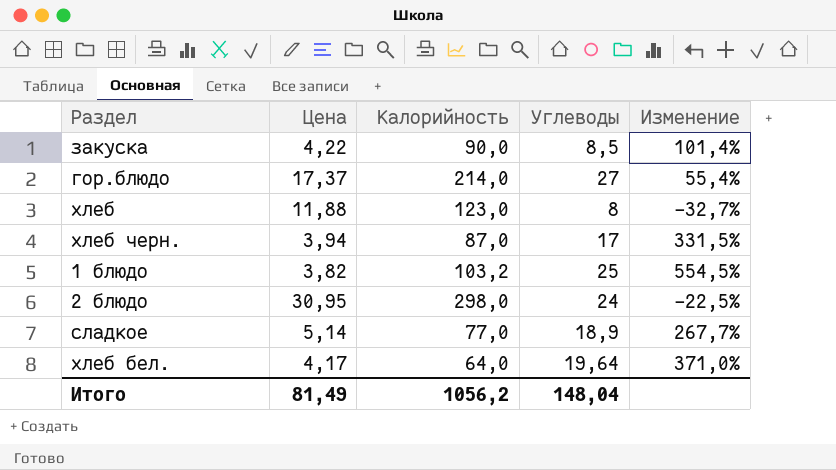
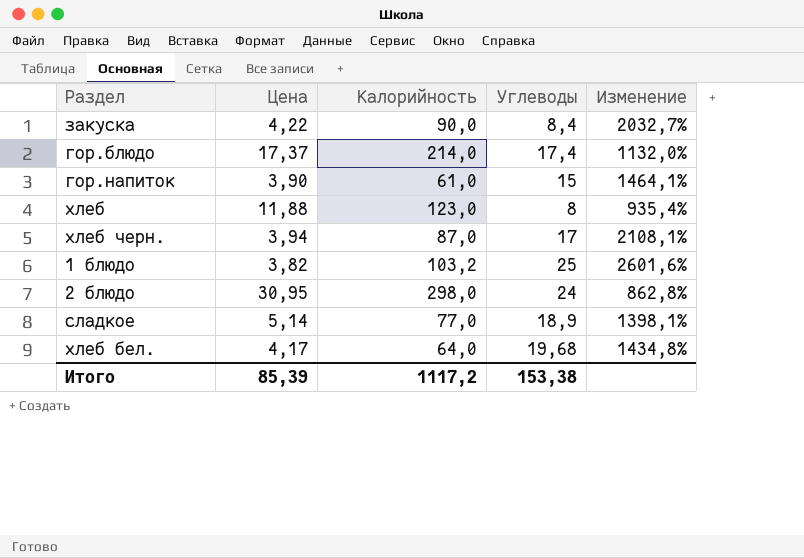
column Изменение | formula: ([Углеводы] - [Цена]) / [Цена] -> ([Калорийность] - [Цена]) / [Цена]
закуска | Углеводы: 8,5 -> 8,4
гор.блюдо | Углеводы: 27 -> 17,4
row гор.напиток: none -> 3,90 | 61,0 | 15 | 1464,1%
хлеб бел. | Углеводы: 19,64 -> 19,68
Итого | Цена: 81,49 -> 85,39
Итого | Калорийность: 1056,2 -> 1117,2
Итого | Углеводы: 148,04 -> 153,38

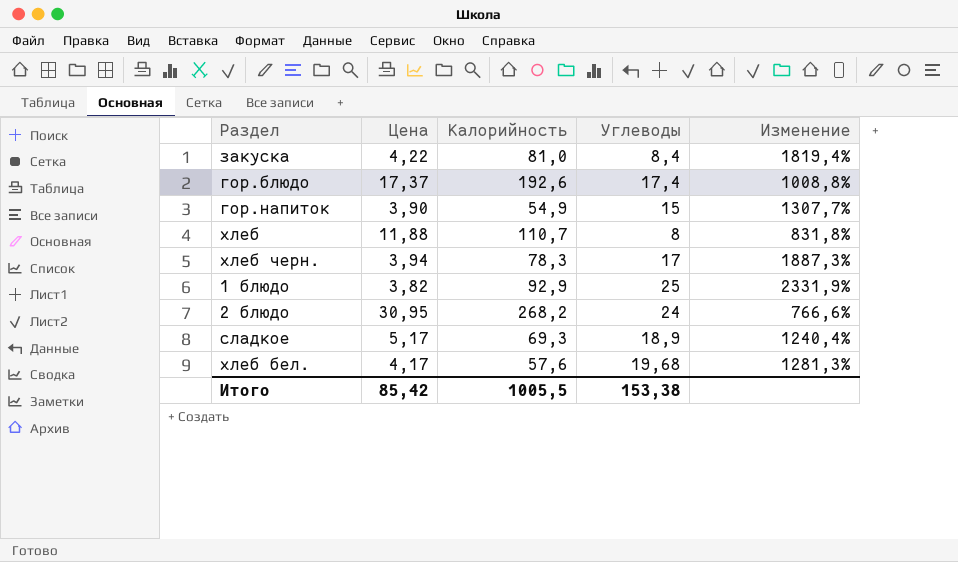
закуска | Калорийность: 90,0 -> 81,0
закуска | Изменение: 2032,7% -> 1819,4%
гор.блюдо | Калорийность: 214,0 -> 192,6
гор.блюдо | Изменение: 1132,0% -> 1008,8%
гор.напиток | Калорийность: 61,0 -> 54,9
гор.напиток | Изменение: 1464,1% -> 1307,7%
хлеб | Калорийность: 123,0 -> 110,7
хлеб | Изменение: 935,4% -> 831,8%
хлеб черн. | Калорийность: 87,0 -> 78,3
хлеб черн. | Изменение: 2108,1% -> 1887,3%
1 блюдо | Калорийность: 103,2 -> 92,9
1 блюдо | Изменение: 2601,6% -> 2331,9%
2 блюдо | Калорийность: 298,0 -> 268,2
2 блюдо | Изменение: 862,8% -> 766,6%
сладкое | Цена: 5,14 -> 5,17
сладкое | Калорийность: 77,0 -> 69,3
сладкое | Изменение: 1398,1% -> 1240,4%
хлеб бел. | Калорийность: 64,0 -> 57,6
хлеб бел. | Изменение: 1434,8% -> 1281,3%
Итого | Цена: 85,39 -> 85,42
Итого | Калорийность: 1117,2 -> 1005,5

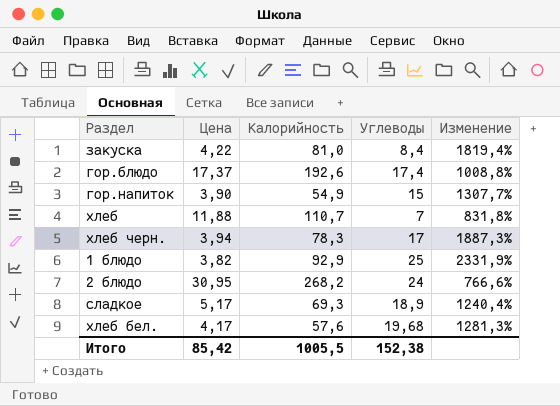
хлеб | Углеводы: 8 -> 7
Итого | Углеводы: 153,38 -> 152,38

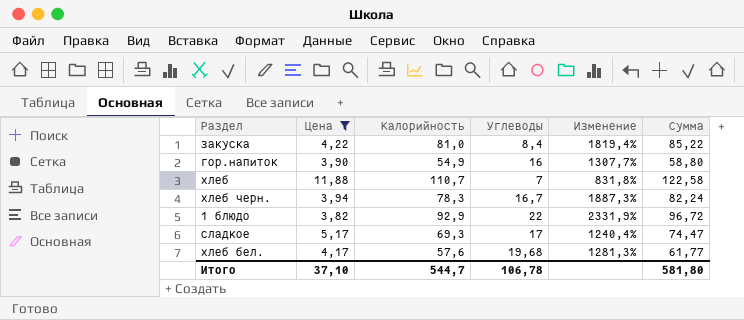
filter: none -> Цена <= 11,88
column Сумма | formula: none -> [Цена] + [Калорийность]
гор.напиток | Углеводы: 15 -> 16
хлеб черн. | Углеводы: 17 -> 16,7
1 блюдо | Углеводы: 25 -> 22
сладкое | Углеводы: 18,9 -> 17
Итого | Цена: 85,42 -> 37,10
Итого | Калорийность: 1005,5 -> 544,7
Итого | Углеводы: 152,38 -> 106,78

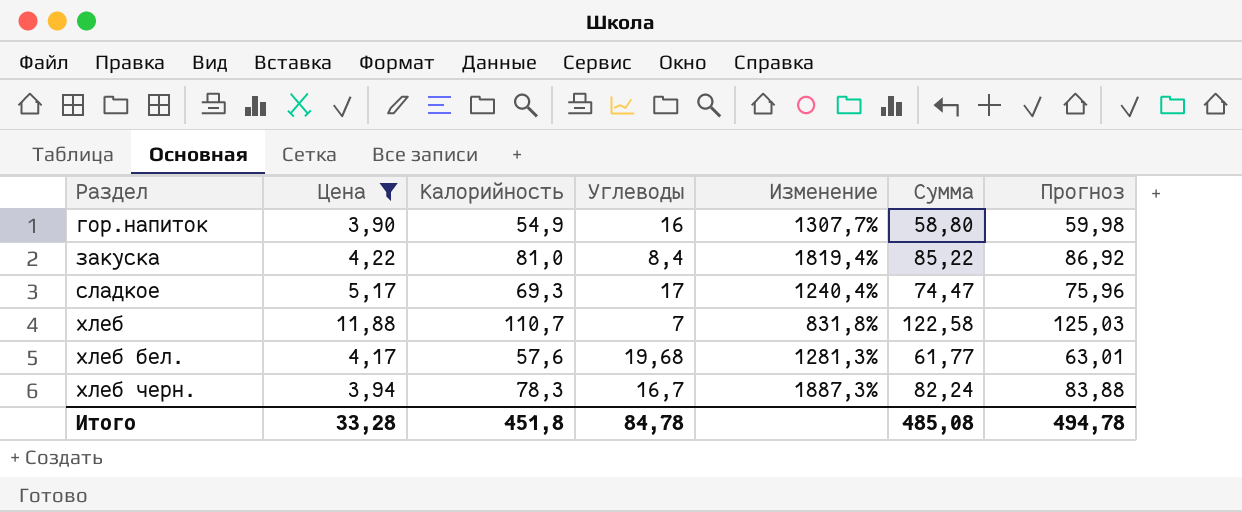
row order: none -> Раздел ascending
column Прогноз | formula: none -> [Сумма] * 1,02
row 1 блюдо: 3,82 | 92,9 | 22 | 2331,9% | 96,72 -> none
Итого | Цена: 37,10 -> 33,28
Итого | Калорийность: 544,7 -> 451,8
Итого | Углеводы: 106,78 -> 84,78
Итого | Сумма: 581,80 -> 485,08

